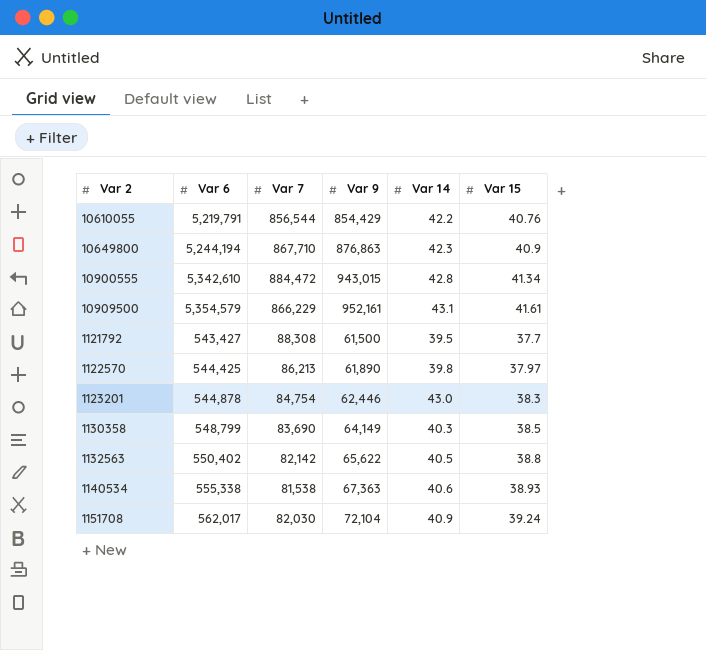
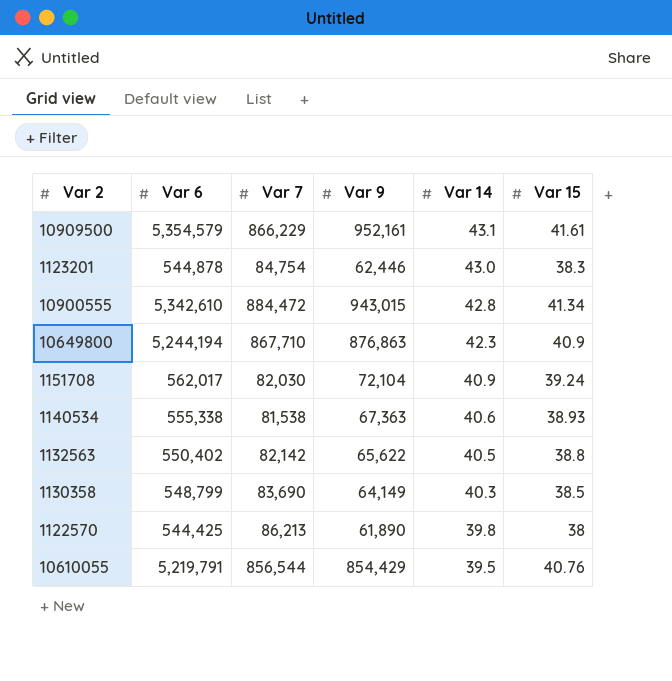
row order: none -> Var 14 descending
row 1121792: 543,427 | 88,308 | 61,500 | 39.5 | 37.7 -> none
1122570 | Var 15: 37.97 -> 38
10610055 | Var 14: 42.2 -> 39.5

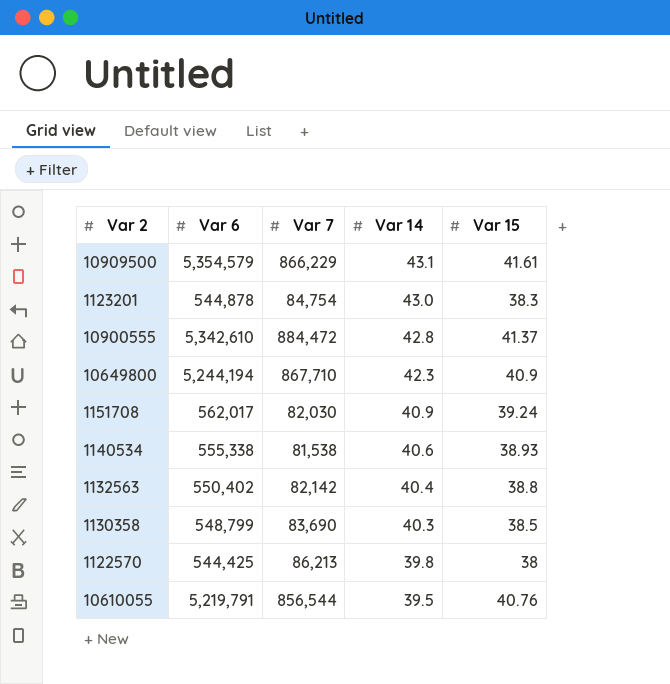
column Var 9 | position: 4 -> none
10900555 | Var 15: 41.34 -> 41.37
1132563 | Var 14: 40.5 -> 40.4

